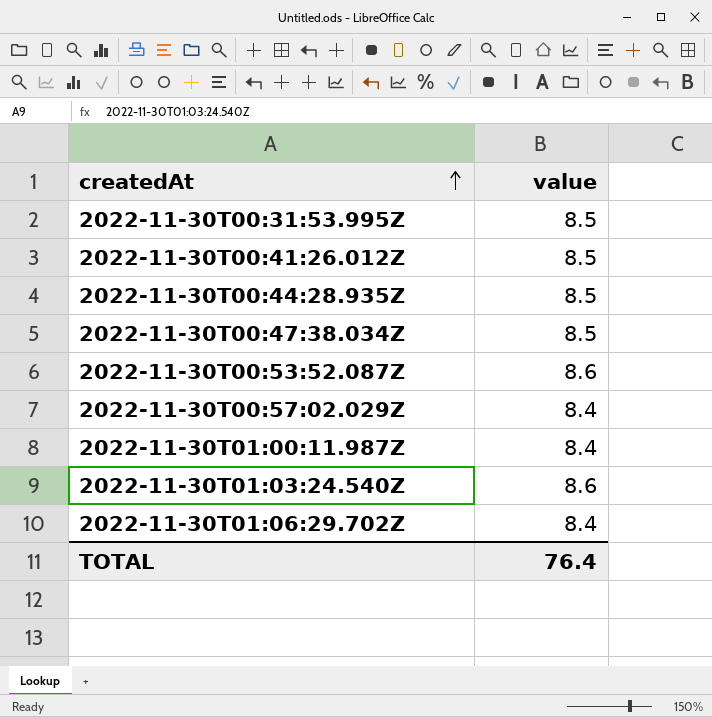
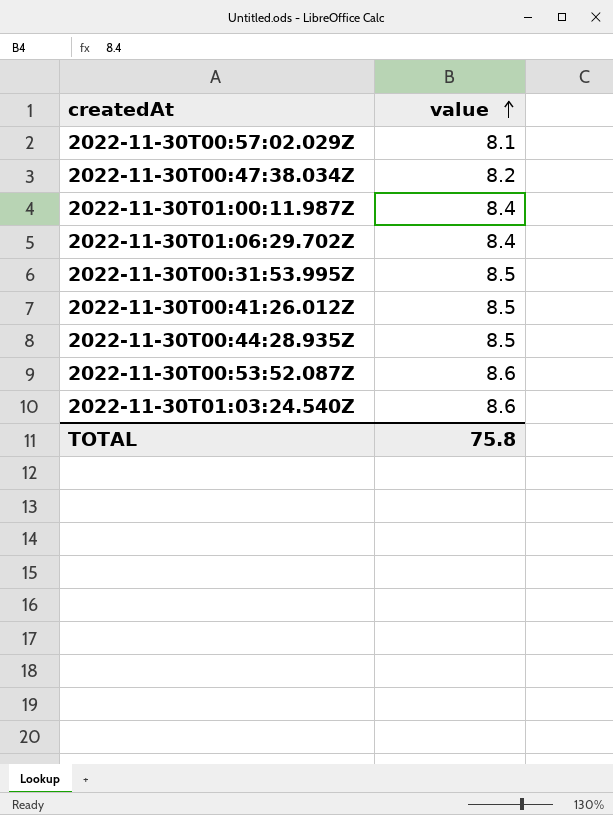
row order: createdAt ascending -> value ascending
2022-11-30T00:57:02.029Z | value: 8.4 -> 8.1
2022-11-30T00:47:38.034Z | value: 8.5 -> 8.2
TOTAL | value: 76.4 -> 75.8

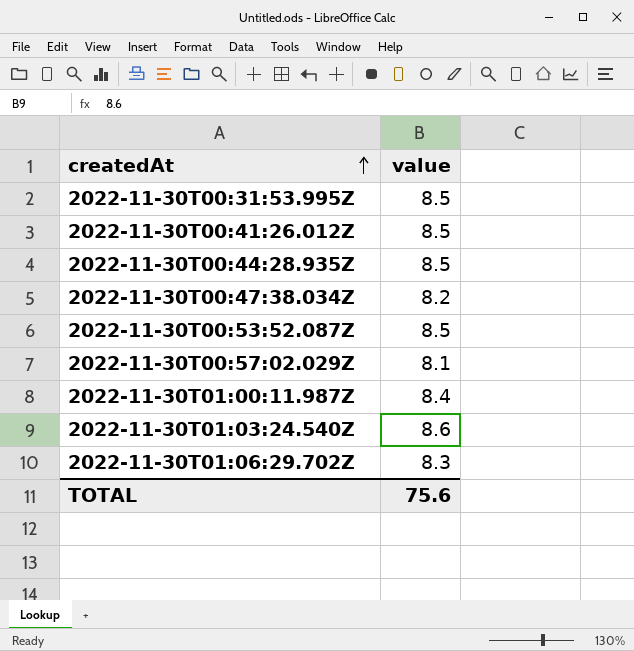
row order: value ascending -> createdAt ascending
2022-11-30T00:53:52.087Z | value: 8.6 -> 8.5
2022-11-30T01:06:29.702Z | value: 8.4 -> 8.3
TOTAL | value: 75.8 -> 75.6

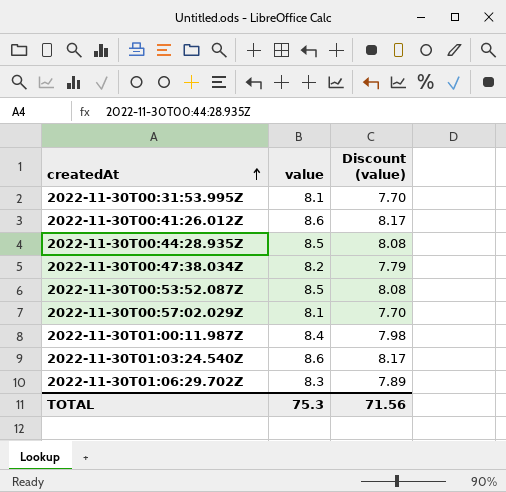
column Discount (value) | formula: none -> [value] * 0.95
2022-11-30T00:31:53.995Z | value: 8.5 -> 8.1
2022-11-30T00:41:26.012Z | value: 8.5 -> 8.6
TOTAL | value: 75.6 -> 75.3

